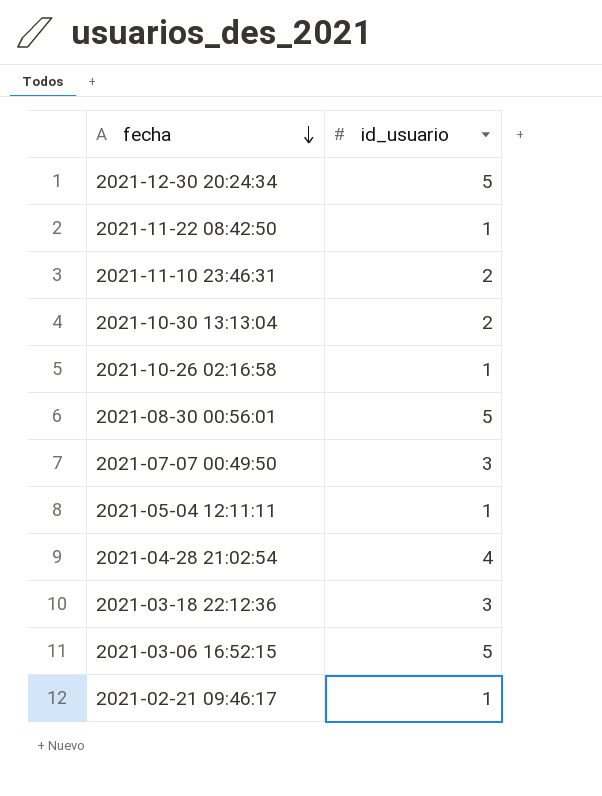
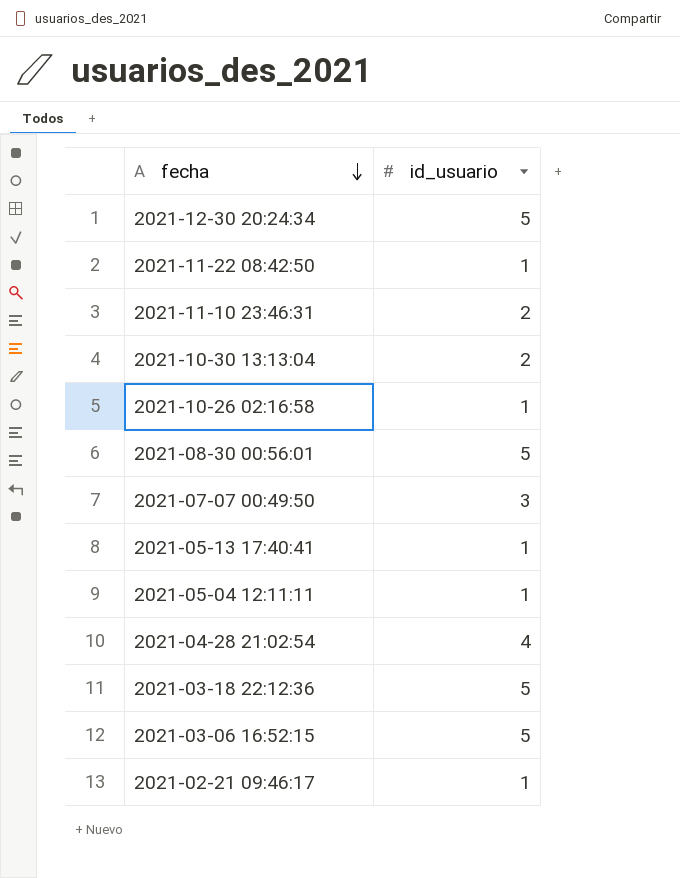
row 2021-05-13 17:40:41: none -> 1
2021-03-18 22:12:36 | id_usuario: 3 -> 5

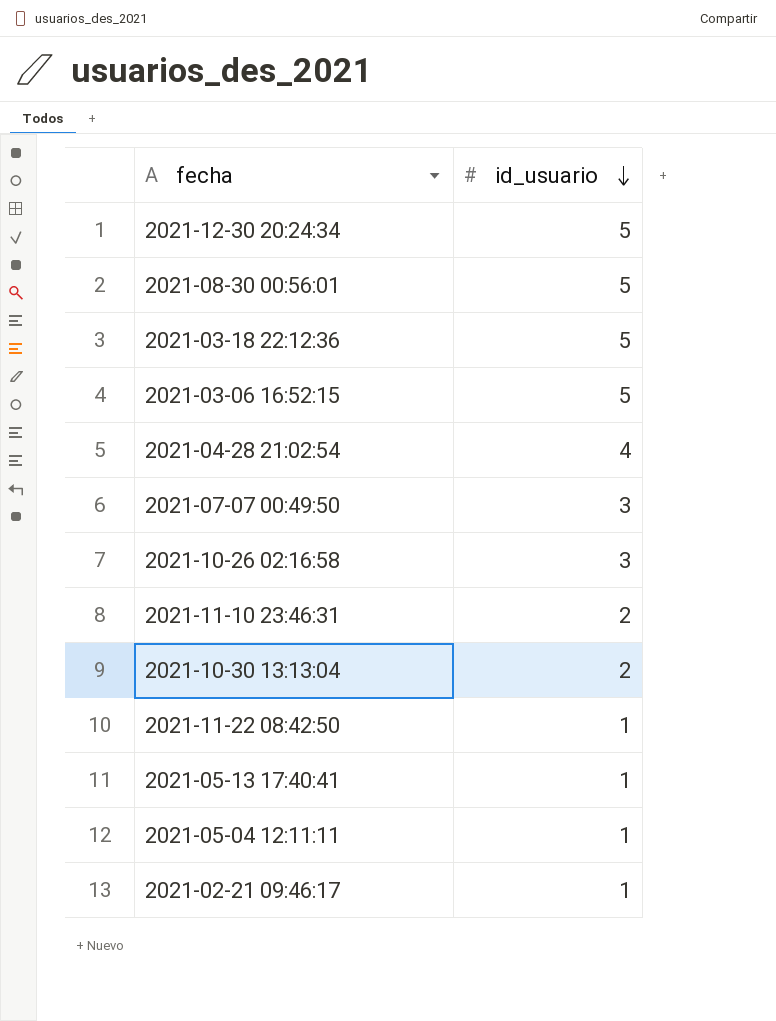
row order: fecha descending -> id_usuario descending
2021-10-26 02:16:58 | id_usuario: 1 -> 3

